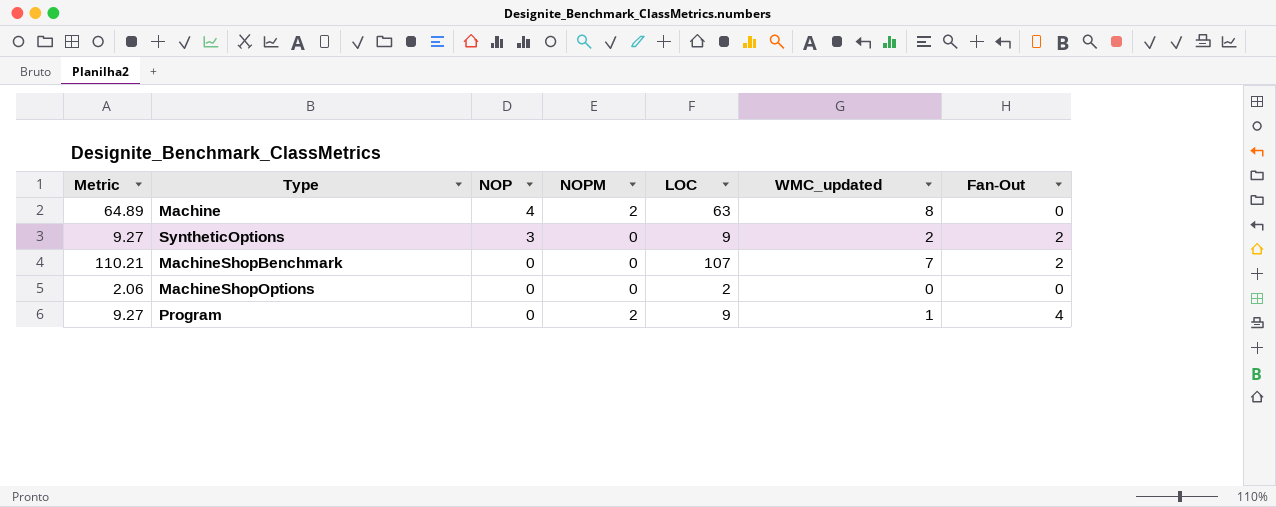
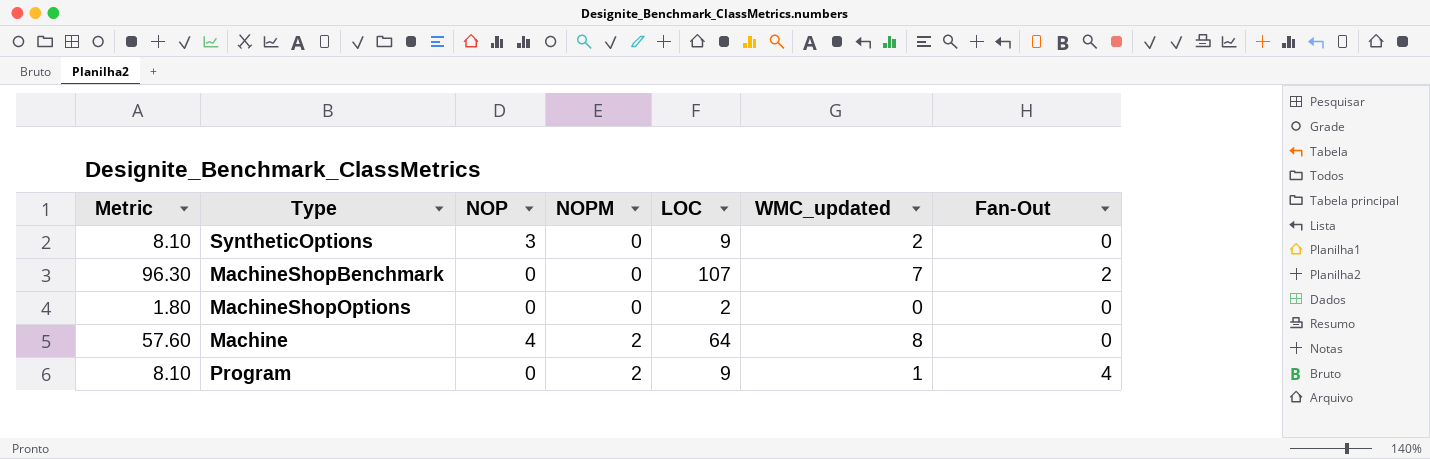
row order: NOP descending -> NOPM ascending
column Metric | formula: [LOC] * 1.03 -> [LOC] * 0.9
SyntheticOptions | Fan-Out: 2 -> 0
Machine | LOC: 63 -> 64

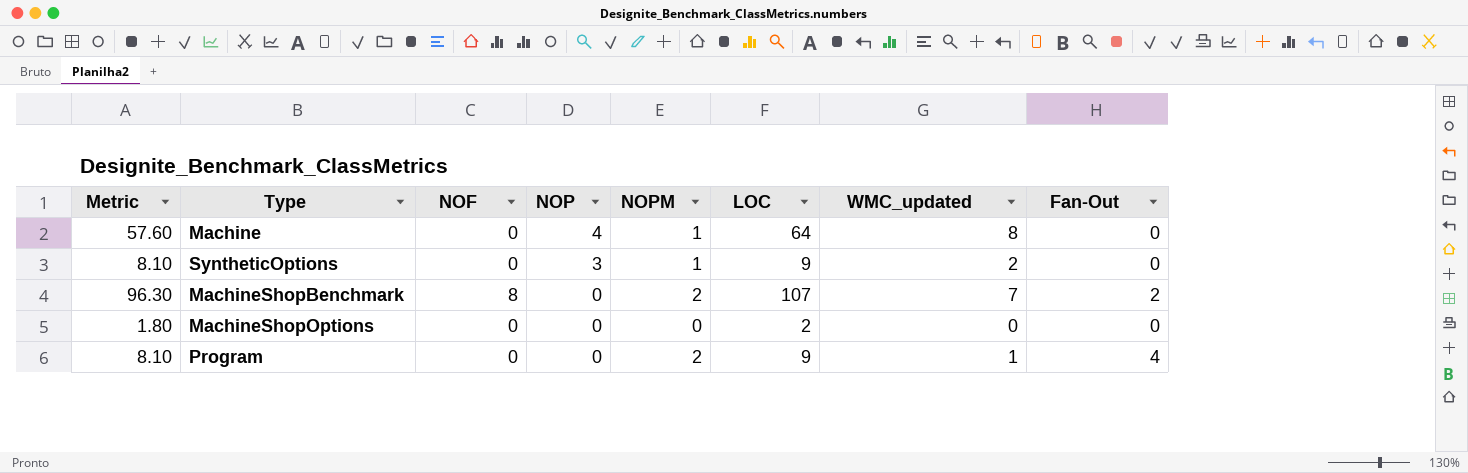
row order: NOPM ascending -> NOP descending
column NOF | position: none -> 3
Machine | NOPM: 2 -> 1
SyntheticOptions | NOPM: 0 -> 1
MachineShopBenchmark | NOPM: 0 -> 2

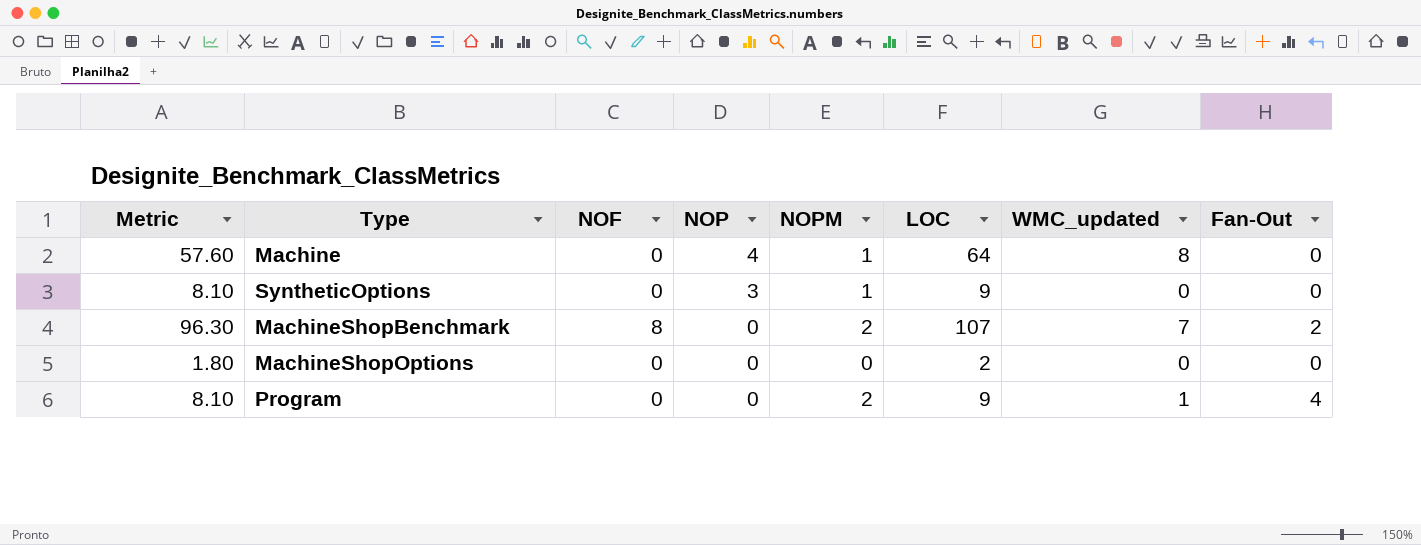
SyntheticOptions | WMC_updated: 2 -> 0

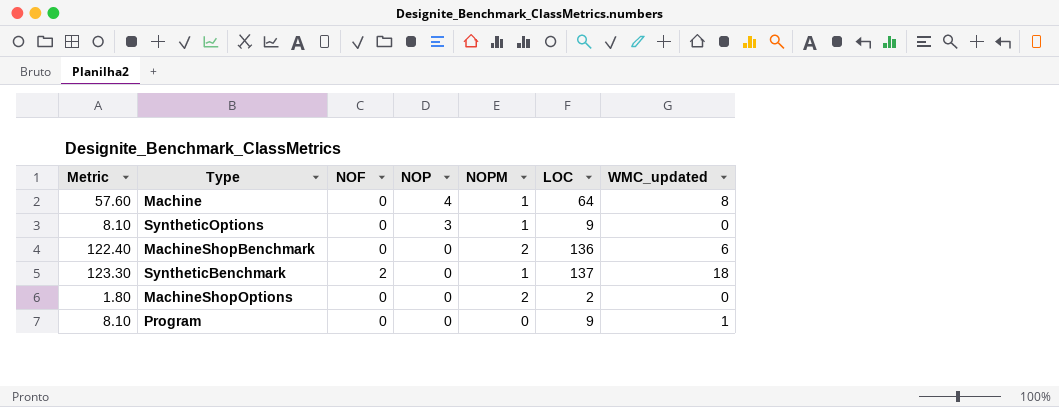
column Fan-Out | position: 8 -> none
MachineShopBenchmark | Metric: 96.30 -> 122.40
MachineShopBenchmark | NOF: 8 -> 0
MachineShopBenchmark | LOC: 107 -> 136
MachineShopBenchmark | WMC_updated: 7 -> 6
row SyntheticBenchmark: none -> 123.30 | 2 | 0 | 1 | 137 | 18
MachineShopOptions | NOPM: 0 -> 2
Program | NOPM: 2 -> 0

